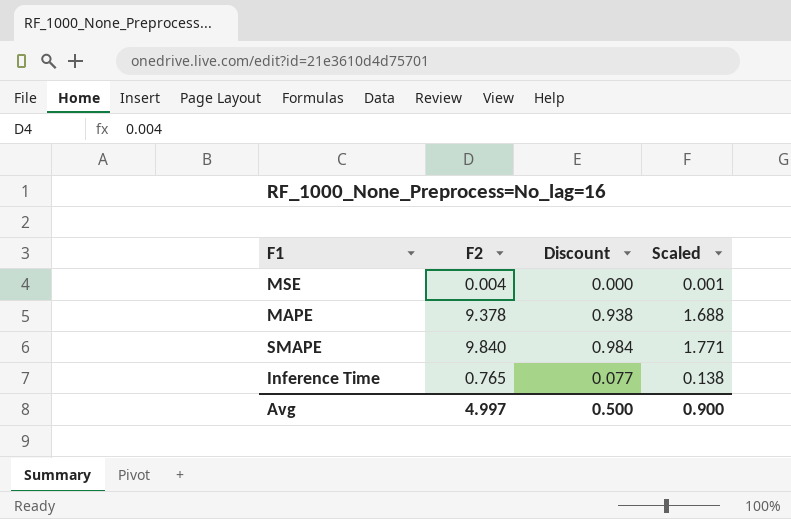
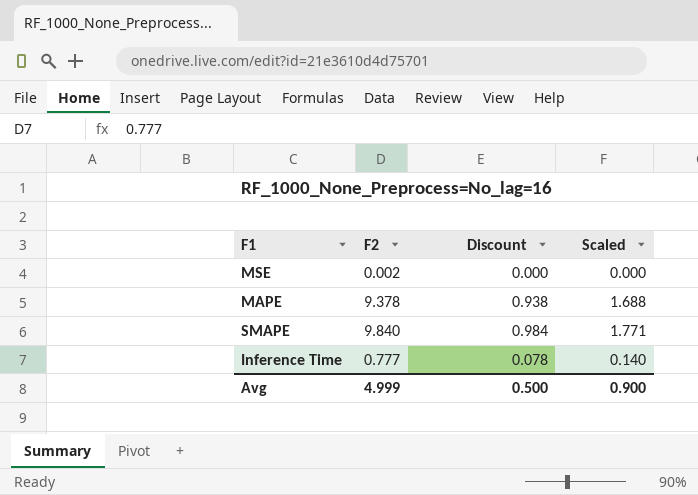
MSE | F2: 0.004 -> 0.002
MSE | Scaled: 0.001 -> 0.000
Inference Time | F2: 0.765 -> 0.777
Inference Time | Discount: 0.077 -> 0.078
Inference Time | Scaled: 0.138 -> 0.140
Avg | F2: 4.997 -> 4.999

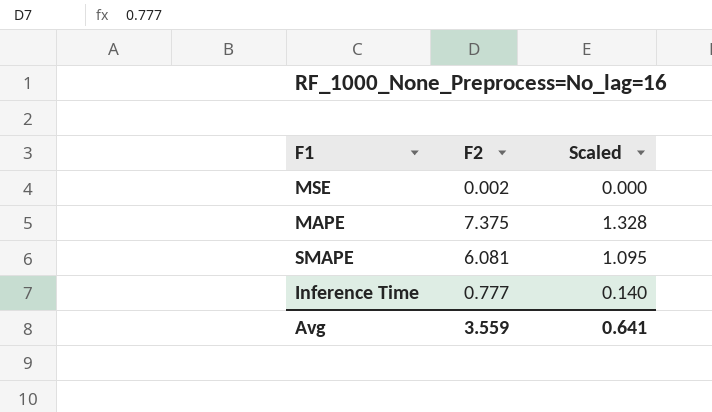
column Discount | formula: [F2] * 0.1 -> none
MAPE | F2: 9.378 -> 7.375
MAPE | Scaled: 1.688 -> 1.328
SMAPE | F2: 9.840 -> 6.081
SMAPE | Scaled: 1.771 -> 1.095
Avg | F2: 4.999 -> 3.559
Avg | Scaled: 0.900 -> 0.641

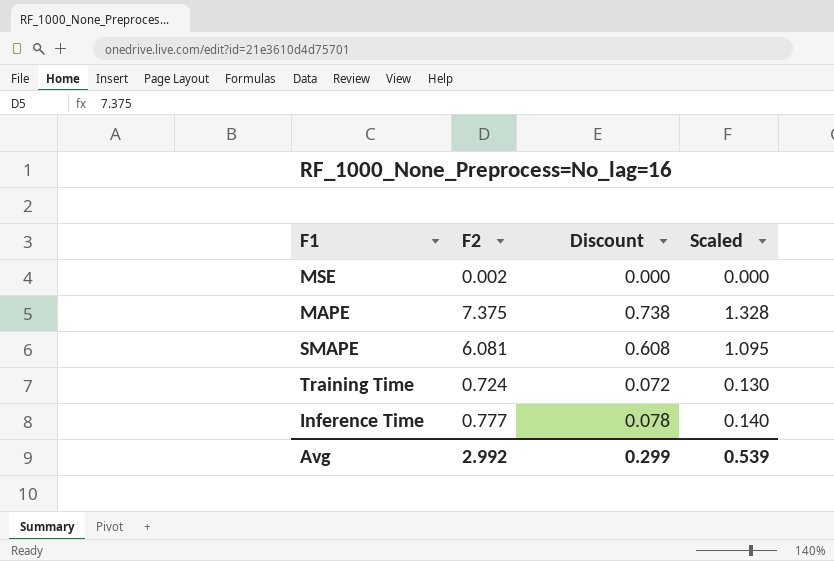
column Discount | formula: none -> [F2] * 0.1
row Training Time: none -> 0.724 | 0.072 | 0.130
Avg | F2: 3.559 -> 2.992
Avg | Scaled: 0.641 -> 0.539

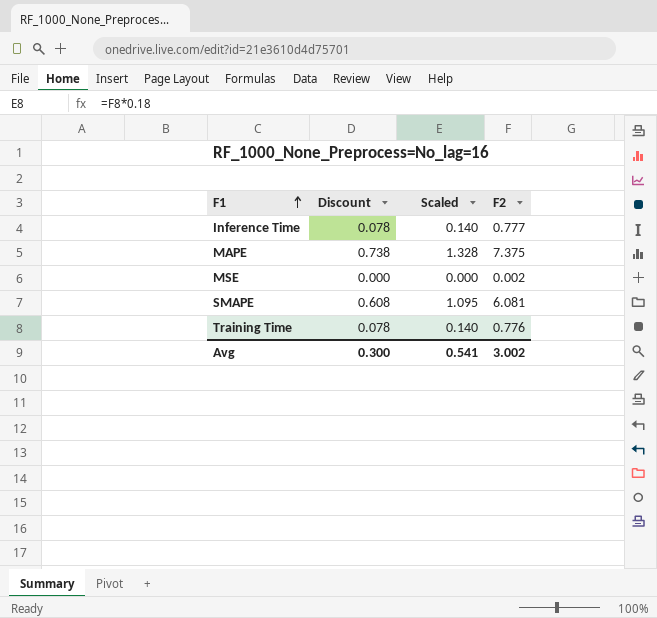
row order: none -> F1 ascending
column F2 | position: 2 -> 4
Training Time | Discount: 0.072 -> 0.078
Training Time | Scaled: 0.130 -> 0.140
Training Time | F2: 0.724 -> 0.776
Avg | Discount: 0.299 -> 0.300
Avg | Scaled: 0.539 -> 0.541
Avg | F2: 2.992 -> 3.002

